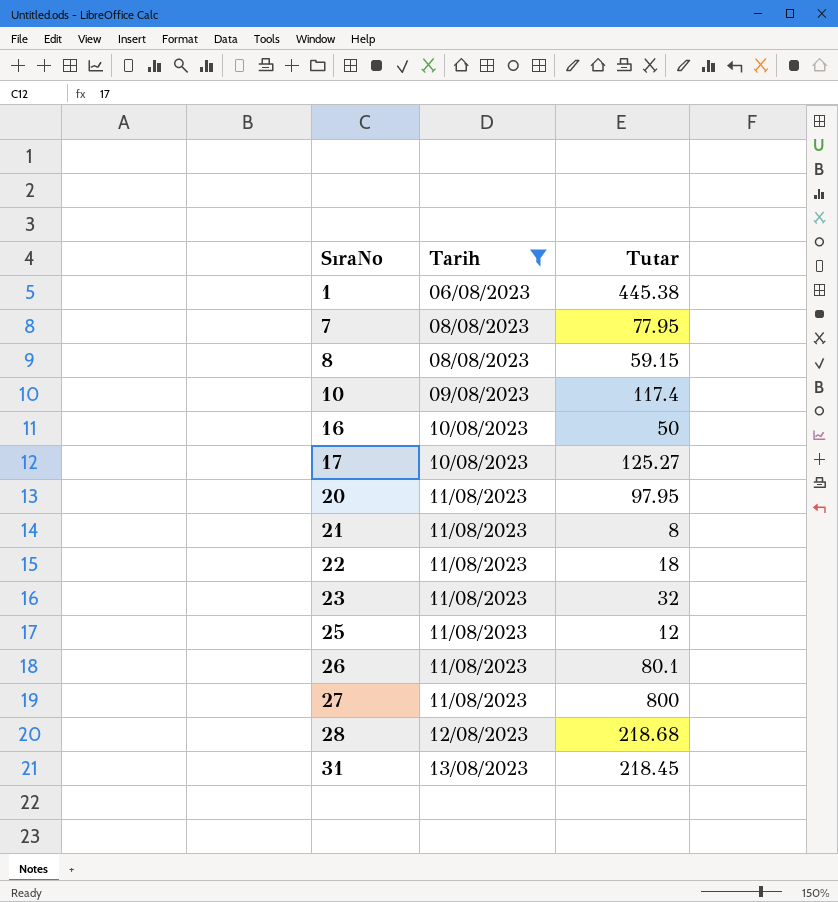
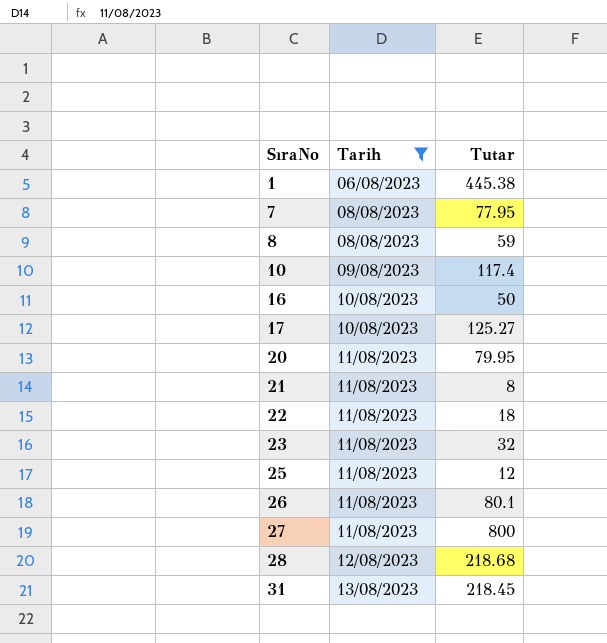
8 | Tutar: 59.15 -> 59
20 | Tutar: 97.95 -> 79.95

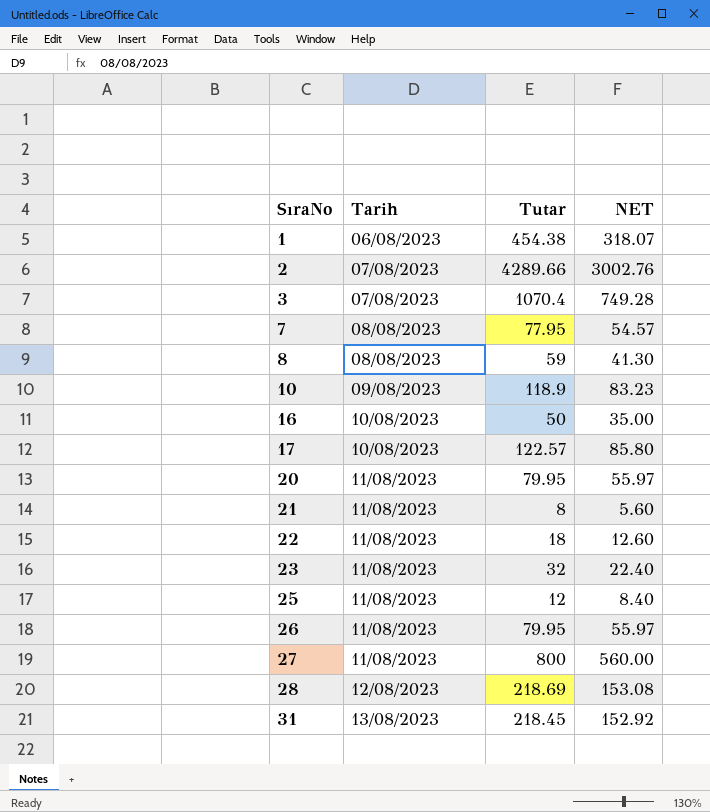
filter: Tarih != 07/08/2023 -> none
column NET | formula: none -> [Tutar] * 0.7
1 | Tutar: 445.38 -> 454.38
10 | Tutar: 117.4 -> 118.9
17 | Tutar: 125.27 -> 122.57
26 | Tutar: 80.1 -> 79.95
28 | Tutar: 218.68 -> 218.69

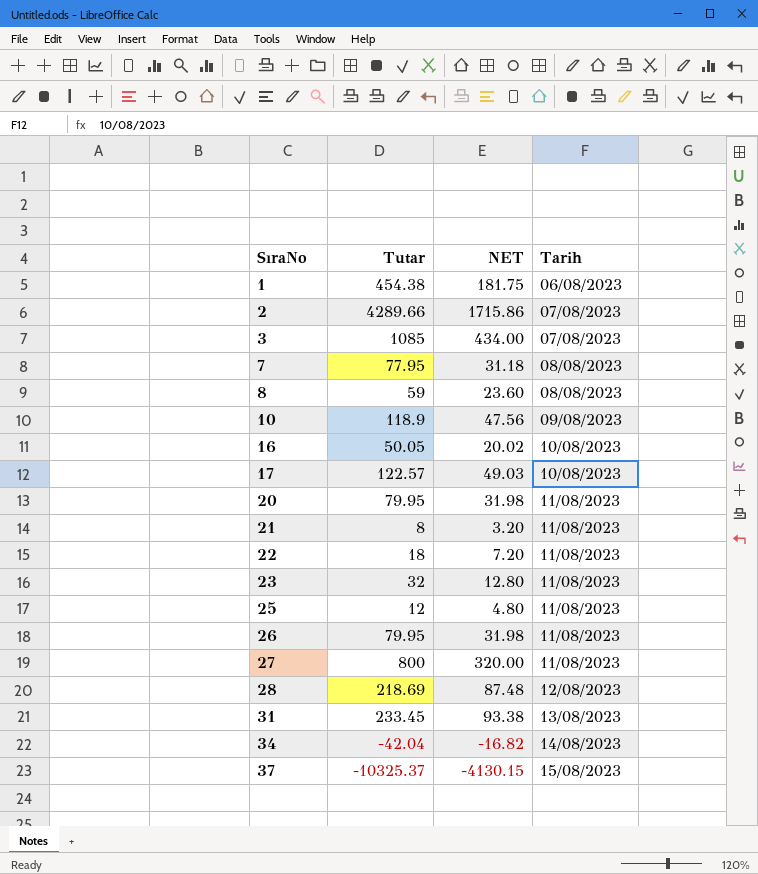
column NET | formula: [Tutar] * 0.7 -> [Tutar] * 0.4
column Tarih | position: 2 -> 4
3 | Tutar: 1070.4 -> 1085
16 | Tutar: 50 -> 50.05
31 | Tutar: 218.45 -> 233.45
row 34: none -> -42.04 | -16.82 | 14/08/2023
row 37: none -> -10325.37 | -4130.15 | 15/08/2023

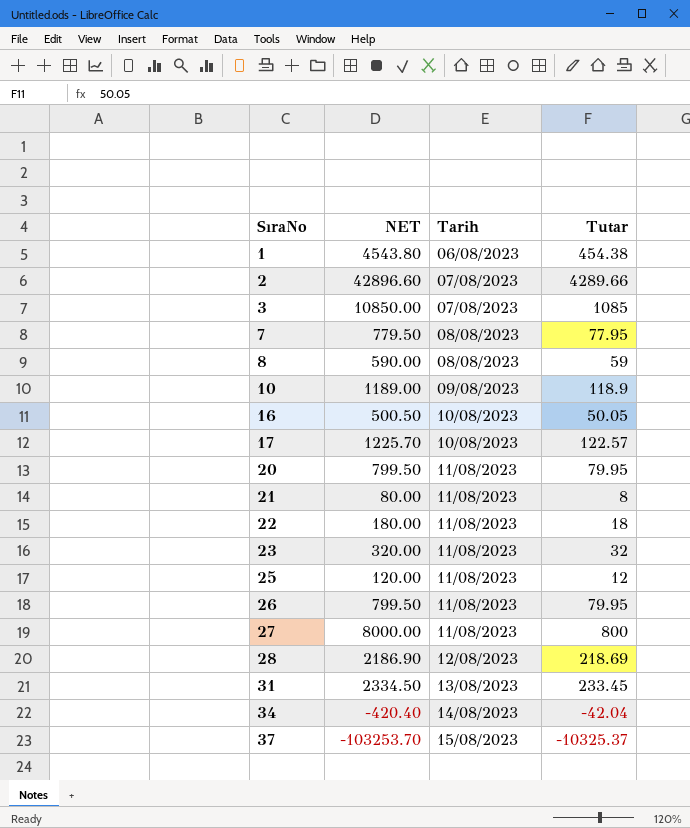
column NET | formula: [Tutar] * 0.4 -> [Tutar] * 10
column Tutar | position: 2 -> 4

